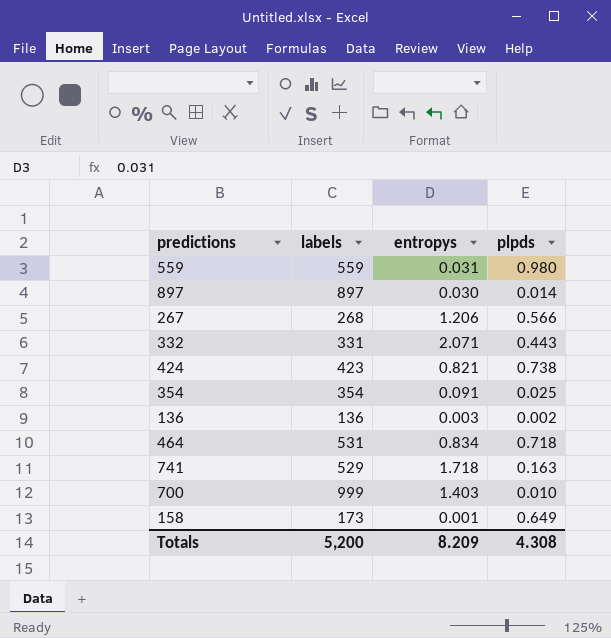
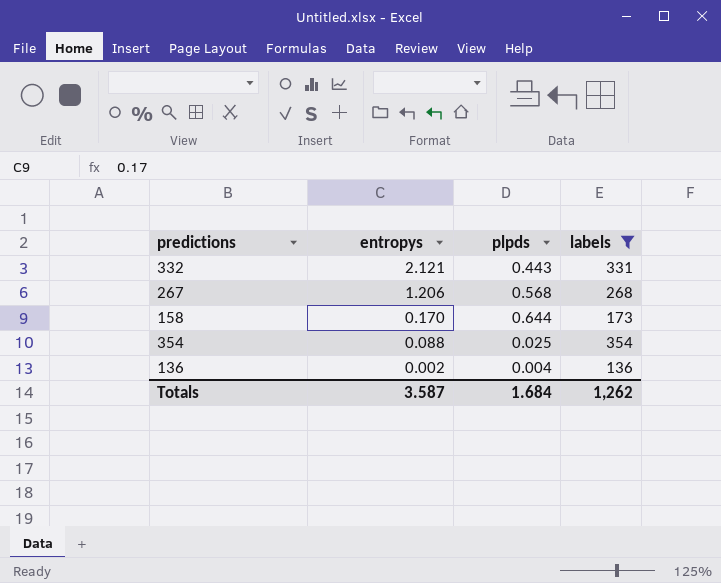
filter: none -> labels <= 354
row order: none -> entropys descending
column labels | position: 2 -> 4
332 | entropys: 2.071 -> 2.121
267 | plpds: 0.566 -> 0.568
158 | entropys: 0.001 -> 0.170
158 | plpds: 0.649 -> 0.644
354 | entropys: 0.091 -> 0.088
136 | entropys: 0.003 -> 0.002
136 | plpds: 0.002 -> 0.004
Totals | entropys: 8.209 -> 3.587
Totals | plpds: 4.308 -> 1.684
Totals | labels: 5,200 -> 1,262

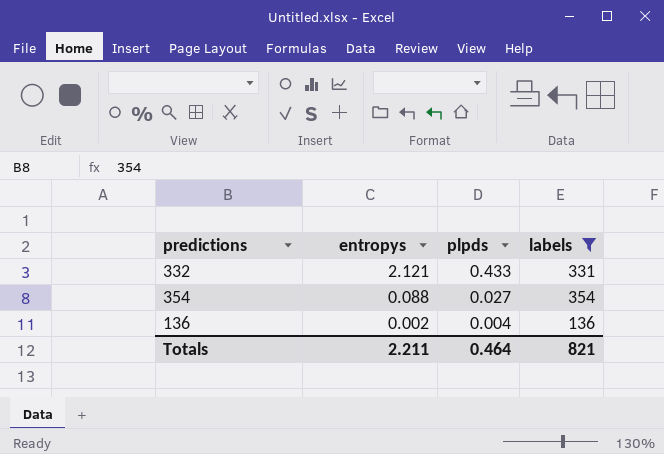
row 267: 1.206 | 0.568 | 268 -> none
row 158: 0.170 | 0.644 | 173 -> none
332 | plpds: 0.443 -> 0.433
354 | plpds: 0.025 -> 0.027
Totals | entropys: 3.587 -> 2.211
Totals | plpds: 1.684 -> 0.464
Totals | labels: 1,262 -> 821

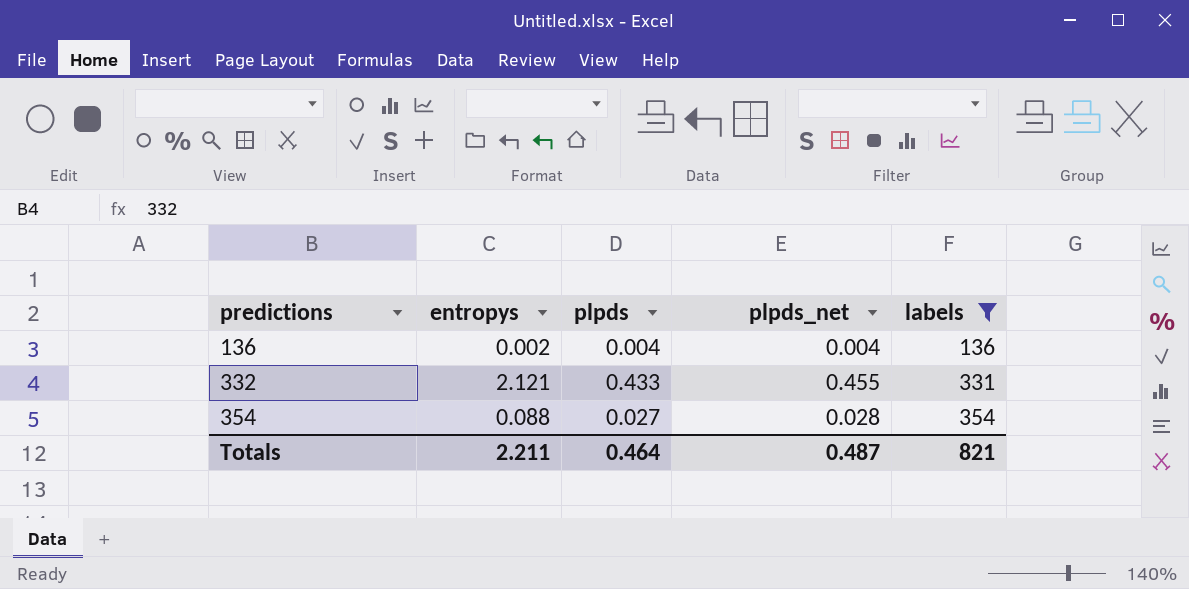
row order: entropys descending -> predictions ascending
column plpds_net | formula: none -> [plpds] * 1.05

